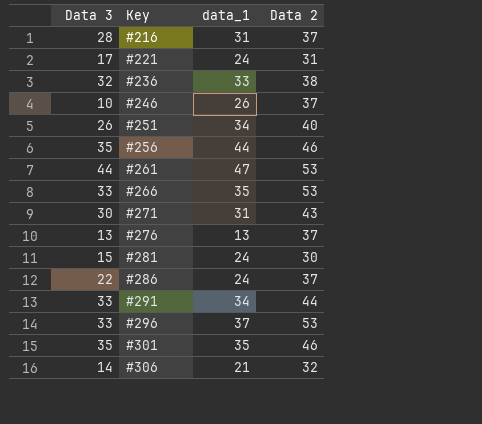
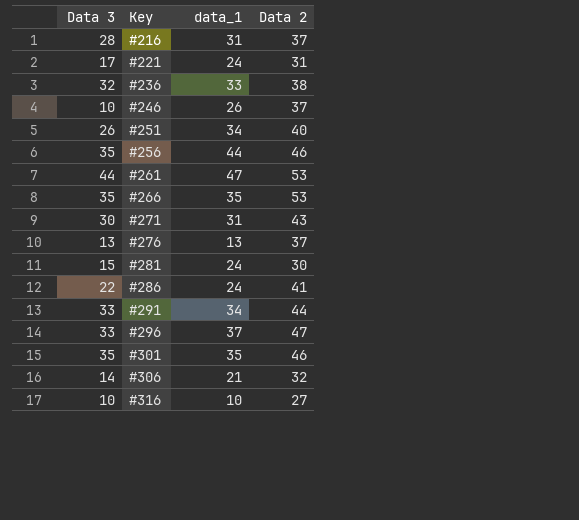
#266 | Data 3: 33 -> 35
#286 | Data 2: 37 -> 41
#296 | Data 2: 53 -> 47
row #316: none -> 10 | 10 | 27

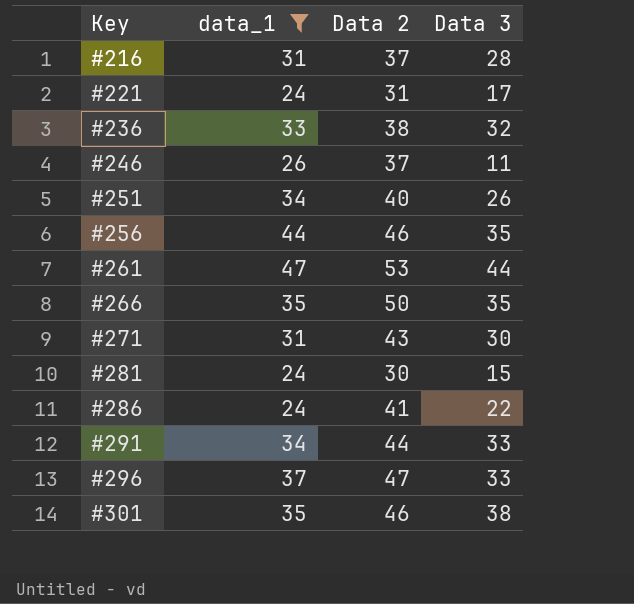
filter: none -> data_1 >= 24
column Data 3 | position: 1 -> 4
#246 | Data 3: 10 -> 11
#266 | Data 2: 53 -> 50
#301 | Data 3: 35 -> 38

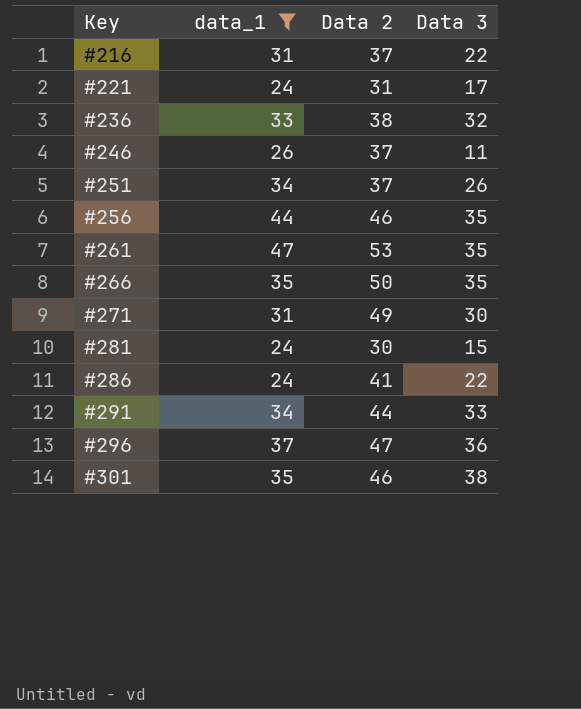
#216 | Data 3: 28 -> 22
#251 | Data 2: 40 -> 37
#261 | Data 3: 44 -> 35
#271 | Data 2: 43 -> 49
#296 | Data 3: 33 -> 36

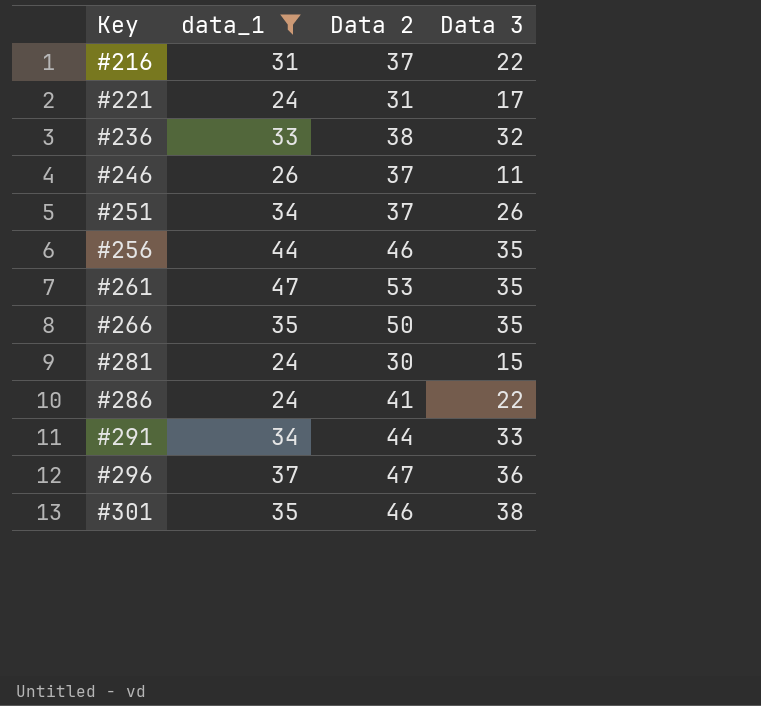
row #271: 31 | 49 | 30 -> none

